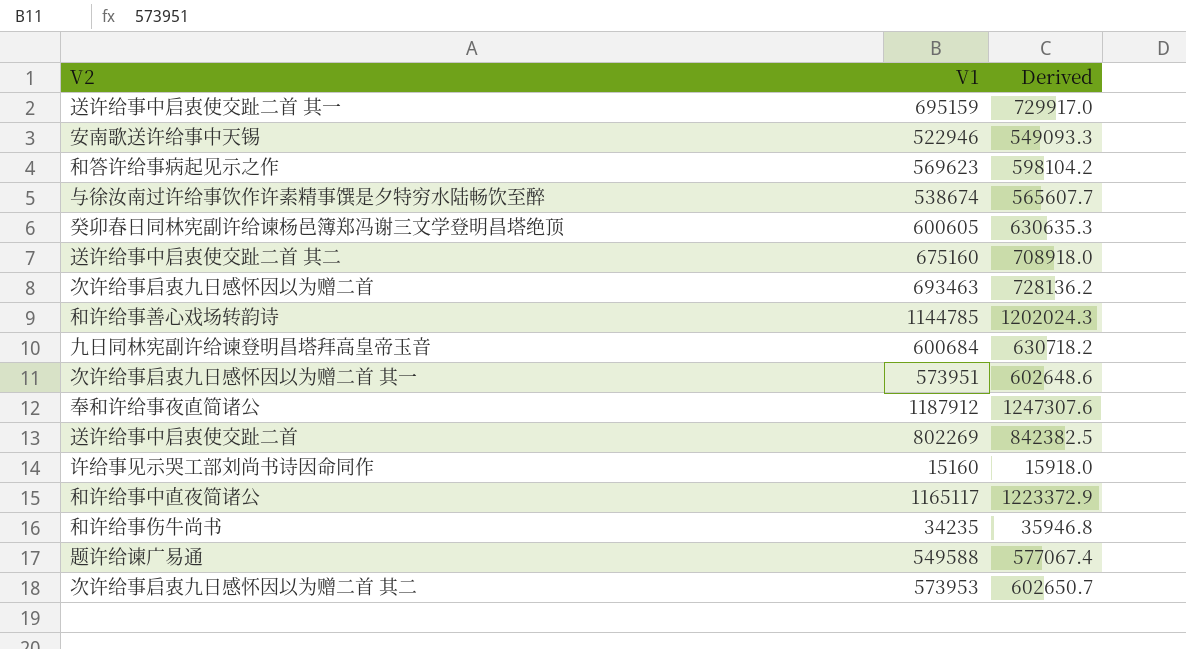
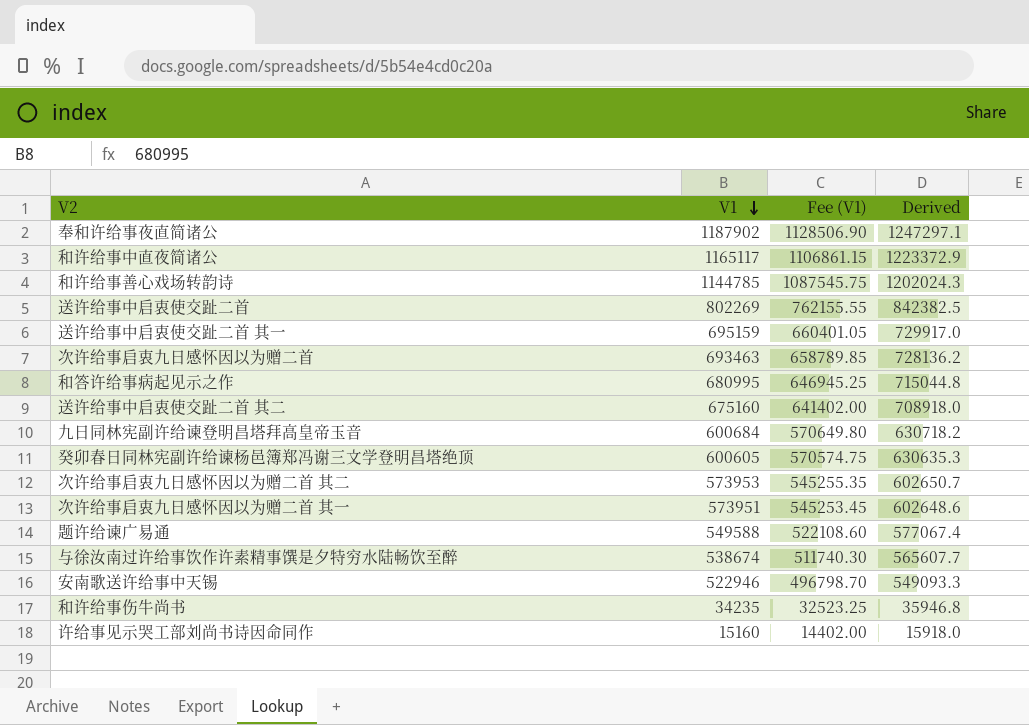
row order: none -> V1 descending
column Fee (V1) | formula: none -> [V1] * 0.95
奉和许给事夜直简诸公 | V1: 1187912 -> 1187902
奉和许给事夜直简诸公 | Derived: 1247307.6 -> 1247297.1
和答许给事病起见示之作 | V1: 569623 -> 680995
和答许给事病起见示之作 | Derived: 598104.2 -> 715044.8

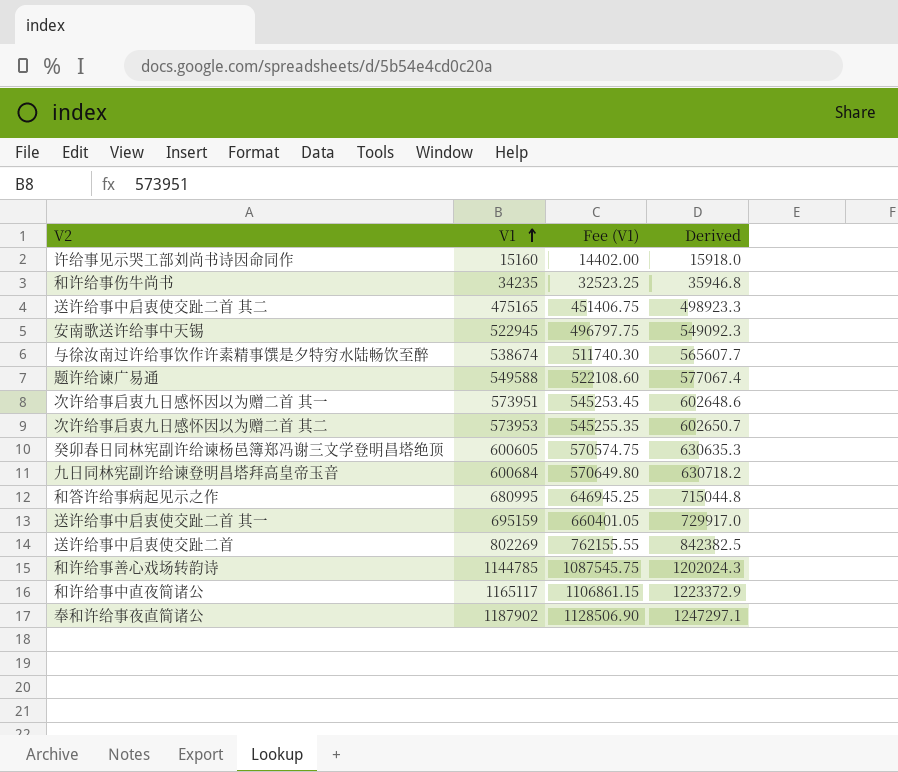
row order: V1 descending -> V1 ascending
row 次许给事启衷九日感怀因以为赠二首: 693463 | 658789.85 | 728136.2 -> none
送许给事中启衷使交趾二首 其二 | V1: 675160 -> 475165
送许给事中启衷使交趾二首 其二 | Fee (V1): 641402.00 -> 451406.75
送许给事中启衷使交趾二首 其二 | Derived: 708918.0 -> 498923.3
安南歌送许给事中天锡 | V1: 522946 -> 522945
安南歌送许给事中天锡 | Fee (V1): 496798.70 -> 496797.75
安南歌送许给事中天锡 | Derived: 549093.3 -> 549092.3

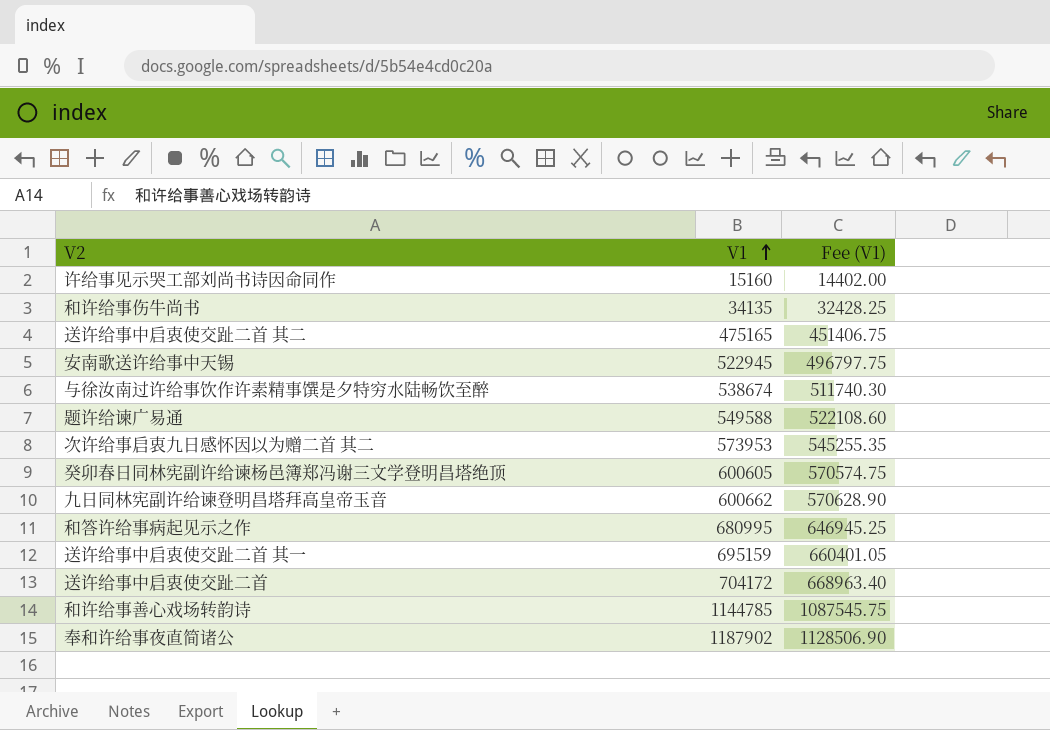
column Derived | formula: [V1] * 1.05 -> none
row 次许给事启衷九日感怀因以为赠二首 其一: 573951 | 545253.45 | 602648.6 -> none
row 和许给事中直夜简诸公: 1165117 | 1106861.15 | 1223372.9 -> none
和许给事伤牛尚书 | V1: 34235 -> 34135
和许给事伤牛尚书 | Fee (V1): 32523.25 -> 32428.25
九日同林宪副许给谏登明昌塔拜高皇帝玉音 | V1: 600684 -> 600662
九日同林宪副许给谏登明昌塔拜高皇帝玉音 | Fee (V1): 570649.80 -> 570628.90
送许给事中启衷使交趾二首 | V1: 802269 -> 704172
送许给事中启衷使交趾二首 | Fee (V1): 762155.55 -> 668963.40

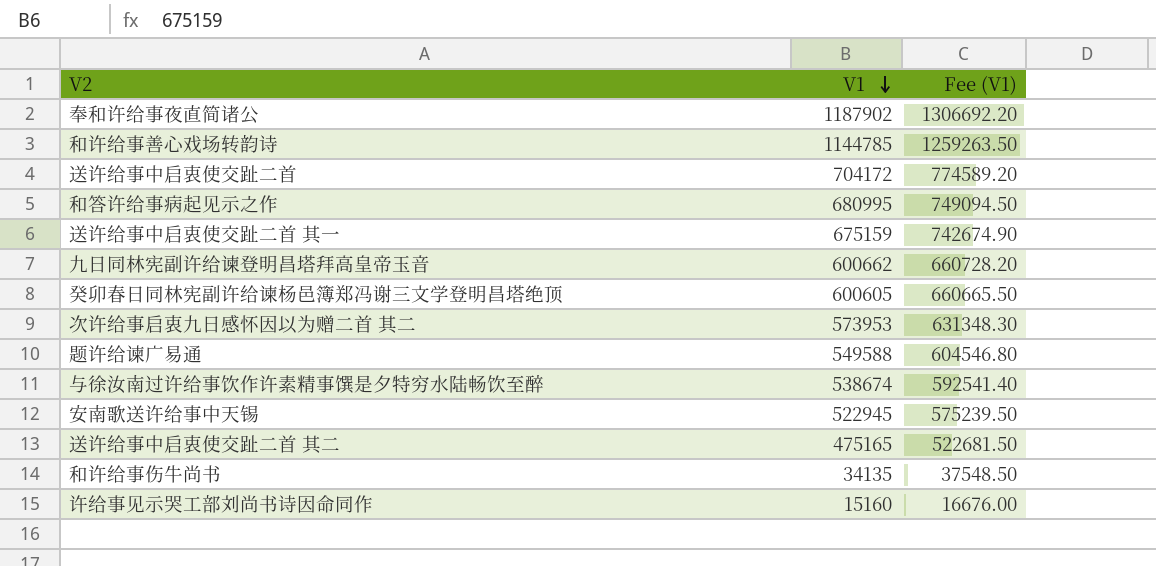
row order: V1 ascending -> V1 descending
column Fee (V1) | formula: [V1] * 0.95 -> [V1] * 1.1
送许给事中启衷使交趾二首 其一 | V1: 695159 -> 675159

